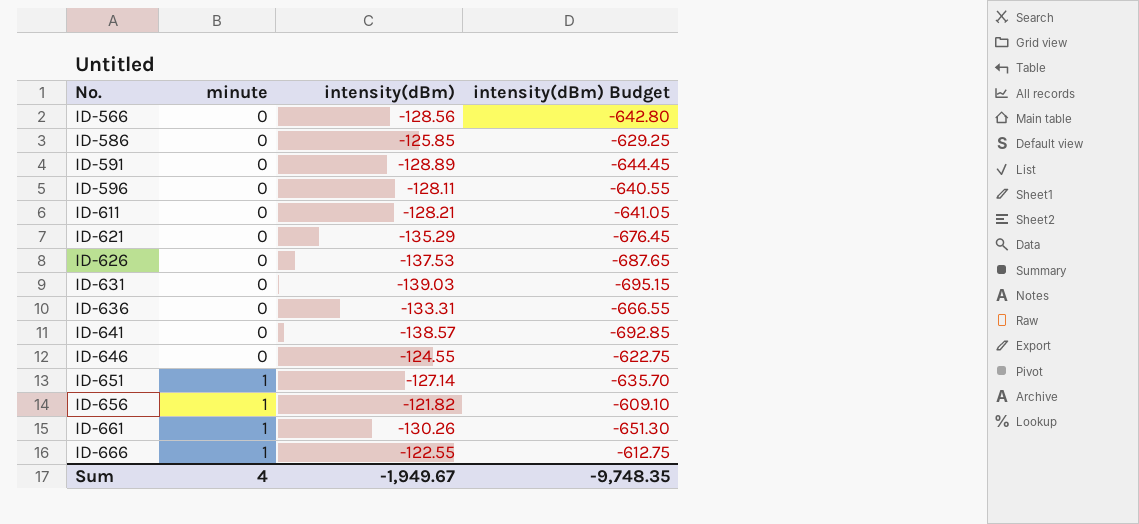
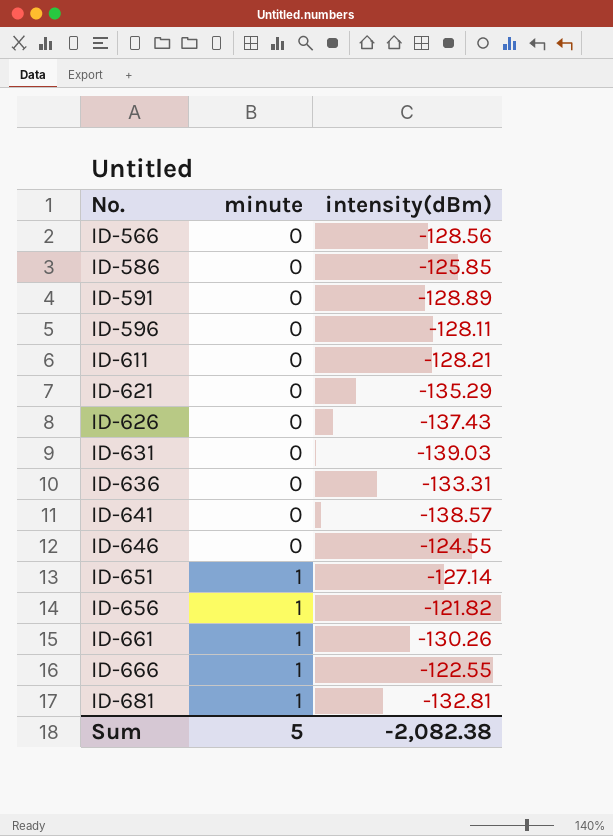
column intensity(dBm) Budget | formula: [intensity(dBm)] * 5 -> none
ID-626 | intensity(dBm): -137.53 -> -137.43
row ID-681: none -> 1 | -132.81
Sum | minute: 4 -> 5
Sum | intensity(dBm): -1,949.67 -> -2,082.38

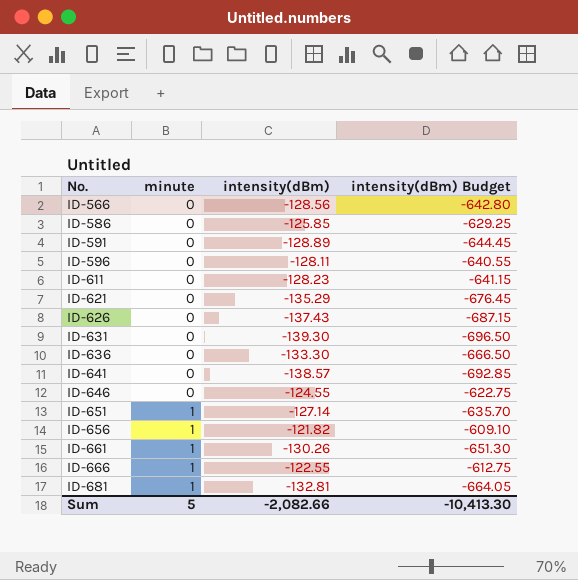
column intensity(dBm) Budget | formula: none -> [intensity(dBm)] * 5
ID-611 | intensity(dBm): -128.21 -> -128.23
ID-631 | intensity(dBm): -139.03 -> -139.30
ID-636 | intensity(dBm): -133.31 -> -133.30
Sum | intensity(dBm): -2,082.38 -> -2,082.66

